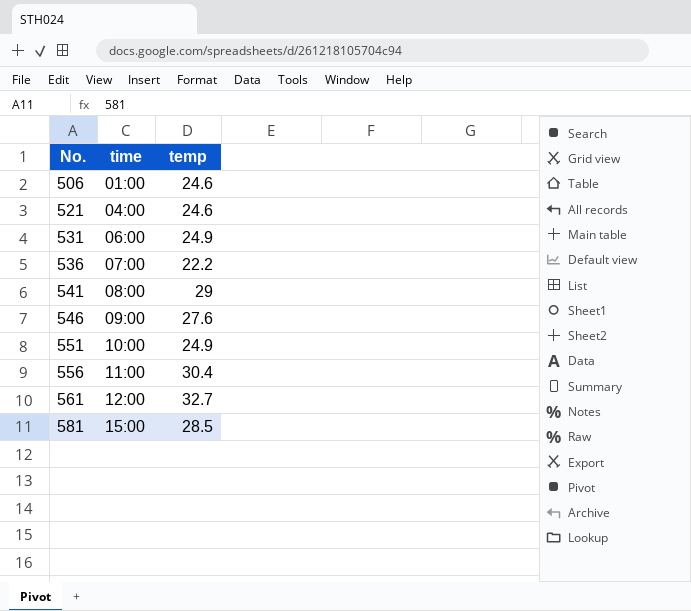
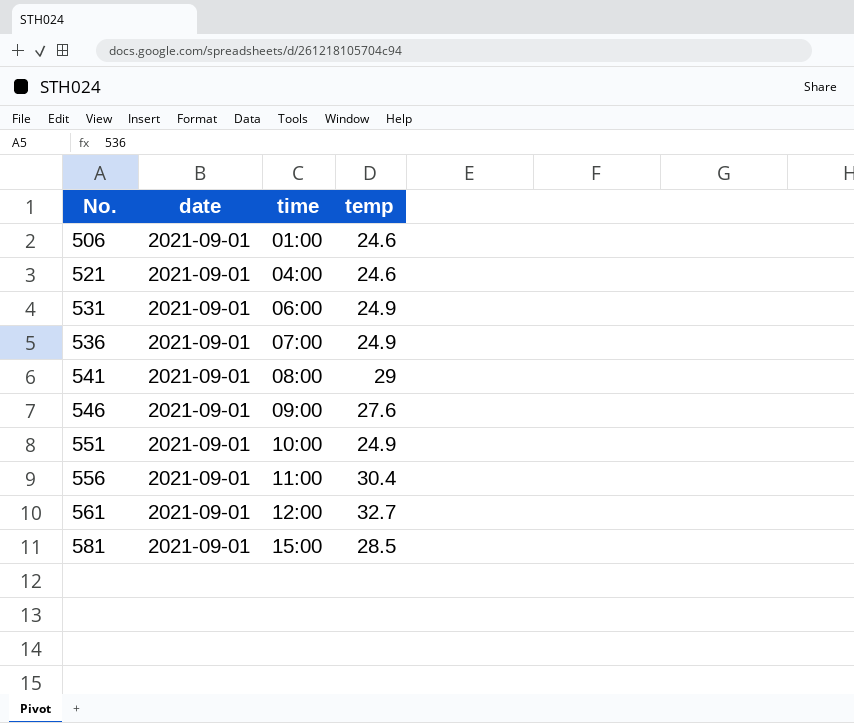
column date | position: none -> 2
536 | temp: 22.2 -> 24.9

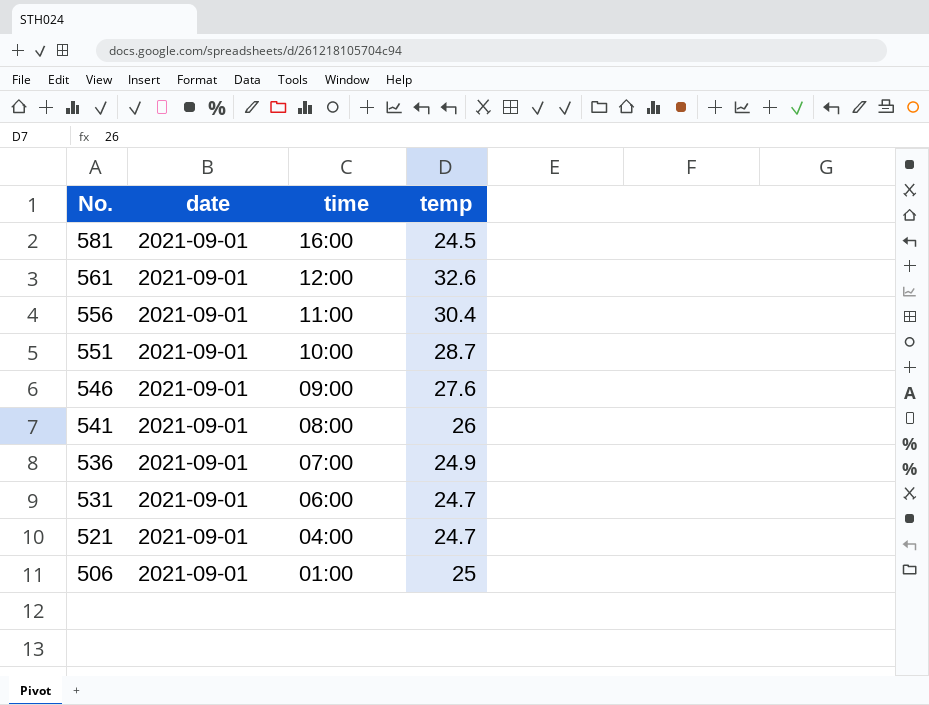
row order: No. ascending -> No. descending
581 | time: 15:00 -> 16:00
581 | temp: 28.5 -> 24.5
561 | temp: 32.7 -> 32.6
551 | temp: 24.9 -> 28.7
541 | temp: 29 -> 26
531 | temp: 24.9 -> 24.7
521 | temp: 24.6 -> 24.7
506 | temp: 24.6 -> 25

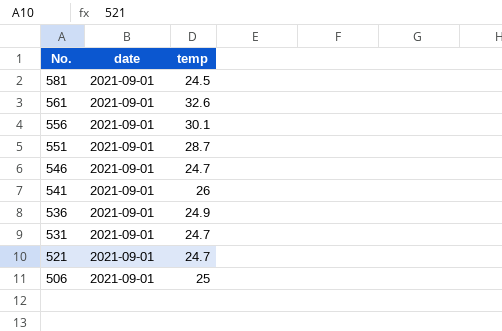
column time | position: 3 -> none
556 | temp: 30.4 -> 30.1
546 | temp: 27.6 -> 24.7

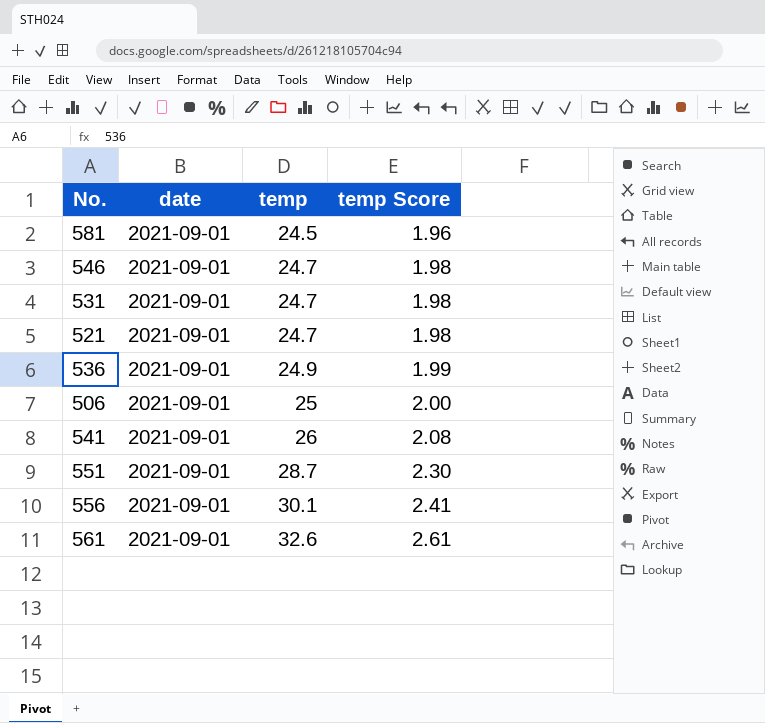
row order: No. descending -> temp ascending
column temp Score | formula: none -> [temp] * 0.08

